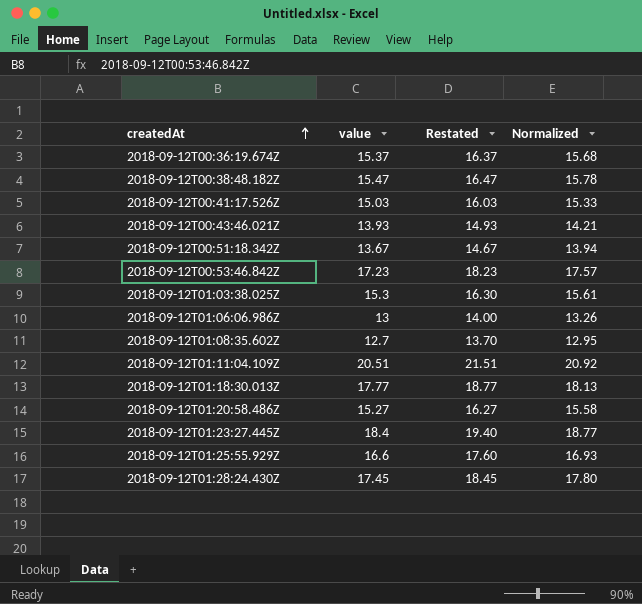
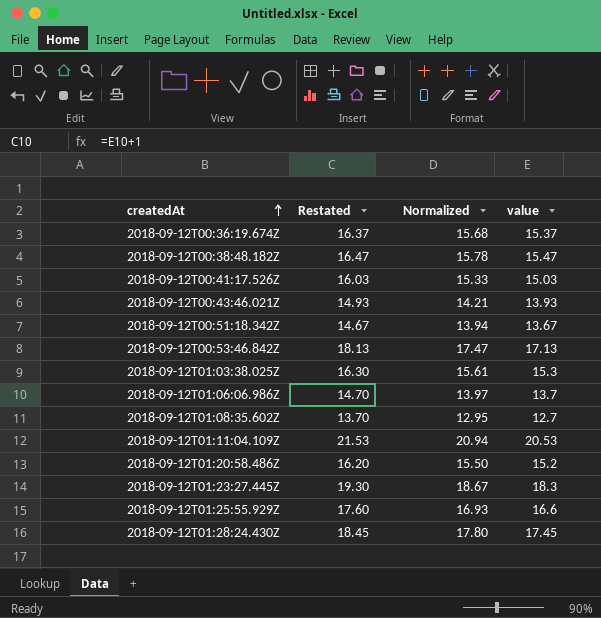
column value | position: 2 -> 4
row 2018-09-12T01:18:30.013Z: 17.77 | 18.77 | 18.13 -> none
2018-09-12T00:53:46.842Z | Restated: 18.23 -> 18.13
2018-09-12T00:53:46.842Z | Normalized: 17.57 -> 17.47
2018-09-12T00:53:46.842Z | value: 17.23 -> 17.13
2018-09-12T01:06:06.986Z | Restated: 14.00 -> 14.70
2018-09-12T01:06:06.986Z | Normalized: 13.26 -> 13.97
2018-09-12T01:06:06.986Z | value: 13 -> 13.7
2018-09-12T01:11:04.109Z | Restated: 21.51 -> 21.53
2018-09-12T01:11:04.109Z | Normalized: 20.92 -> 20.94
2018-09-12T01:11:04.109Z | value: 20.51 -> 20.53
2018-09-12T01:20:58.486Z | Restated: 16.27 -> 16.20
2018-09-12T01:20:58.486Z | Normalized: 15.58 -> 15.50
2018-09-12T01:20:58.486Z | value: 15.27 -> 15.2
2018-09-12T01:23:27.445Z | Restated: 19.40 -> 19.30
2018-09-12T01:23:27.445Z | Normalized: 18.77 -> 18.67
2018-09-12T01:23:27.445Z | value: 18.4 -> 18.3

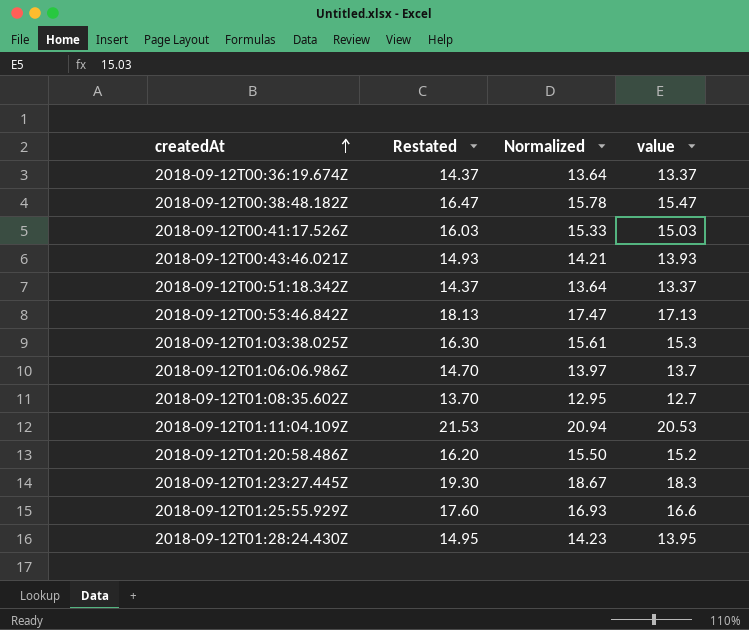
2018-09-12T00:36:19.674Z | Restated: 16.37 -> 14.37
2018-09-12T00:36:19.674Z | Normalized: 15.68 -> 13.64
2018-09-12T00:36:19.674Z | value: 15.37 -> 13.37
2018-09-12T00:51:18.342Z | Restated: 14.67 -> 14.37
2018-09-12T00:51:18.342Z | Normalized: 13.94 -> 13.64
2018-09-12T00:51:18.342Z | value: 13.67 -> 13.37
2018-09-12T01:28:24.430Z | Restated: 18.45 -> 14.95
2018-09-12T01:28:24.430Z | Normalized: 17.80 -> 14.23
2018-09-12T01:28:24.430Z | value: 17.45 -> 13.95

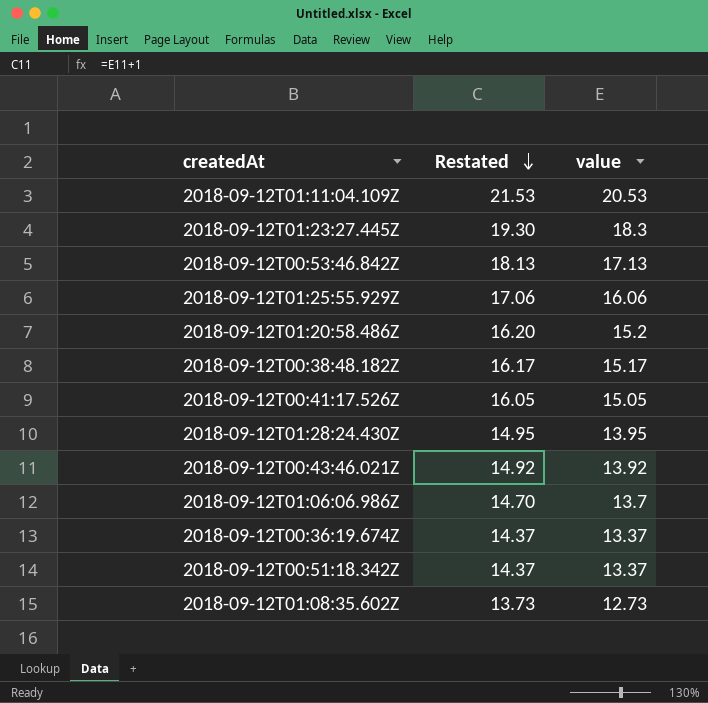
row order: createdAt ascending -> Restated descending
column Normalized | formula: [value] * 1.02 -> none
row 2018-09-12T01:03:38.025Z: 16.30 | 15.61 | 15.3 -> none
2018-09-12T01:25:55.929Z | Restated: 17.60 -> 17.06
2018-09-12T01:25:55.929Z | value: 16.6 -> 16.06
2018-09-12T00:38:48.182Z | Restated: 16.47 -> 16.17
2018-09-12T00:38:48.182Z | value: 15.47 -> 15.17
2018-09-12T00:41:17.526Z | Restated: 16.03 -> 16.05
2018-09-12T00:41:17.526Z | value: 15.03 -> 15.05
2018-09-12T00:43:46.021Z | Restated: 14.93 -> 14.92
2018-09-12T00:43:46.021Z | value: 13.93 -> 13.92
2018-09-12T01:08:35.602Z | Restated: 13.70 -> 13.73
2018-09-12T01:08:35.602Z | value: 12.7 -> 12.73

